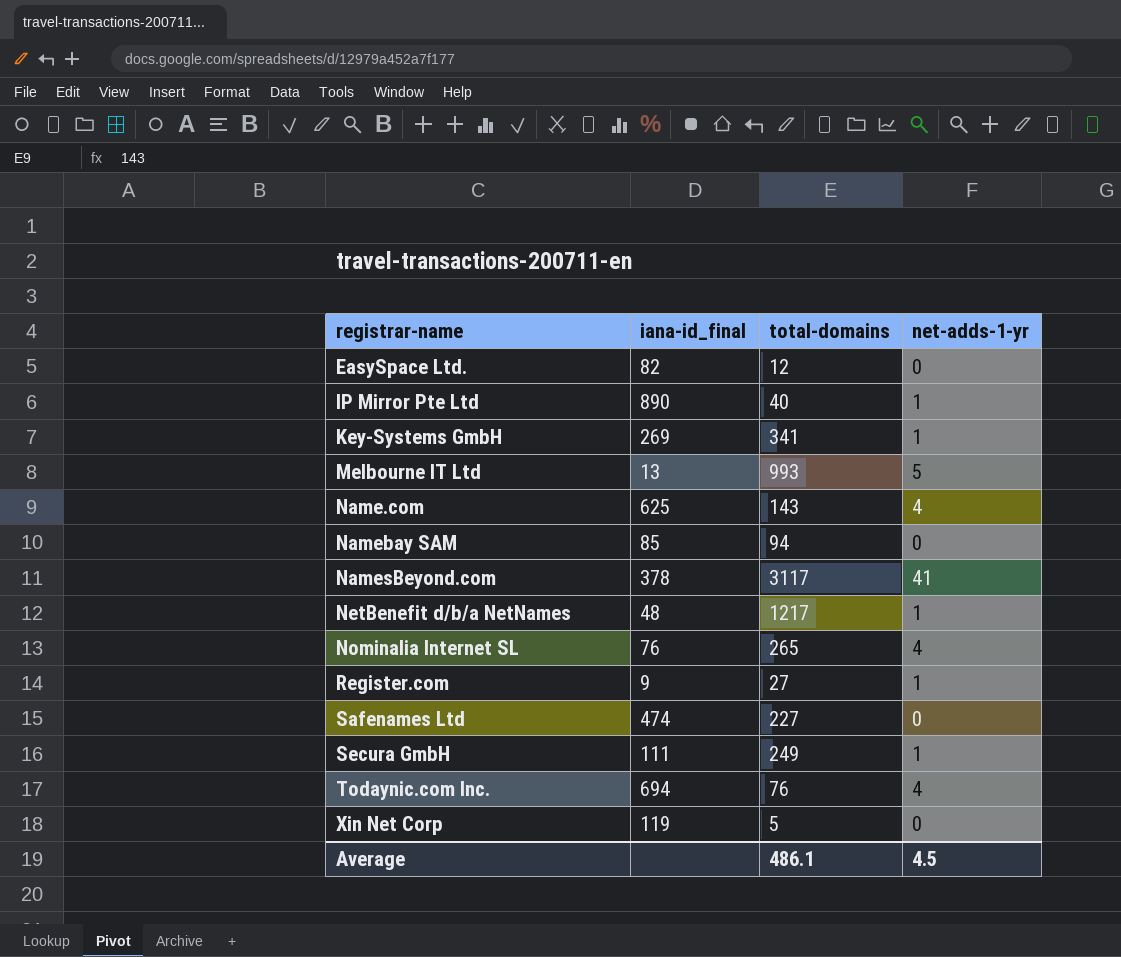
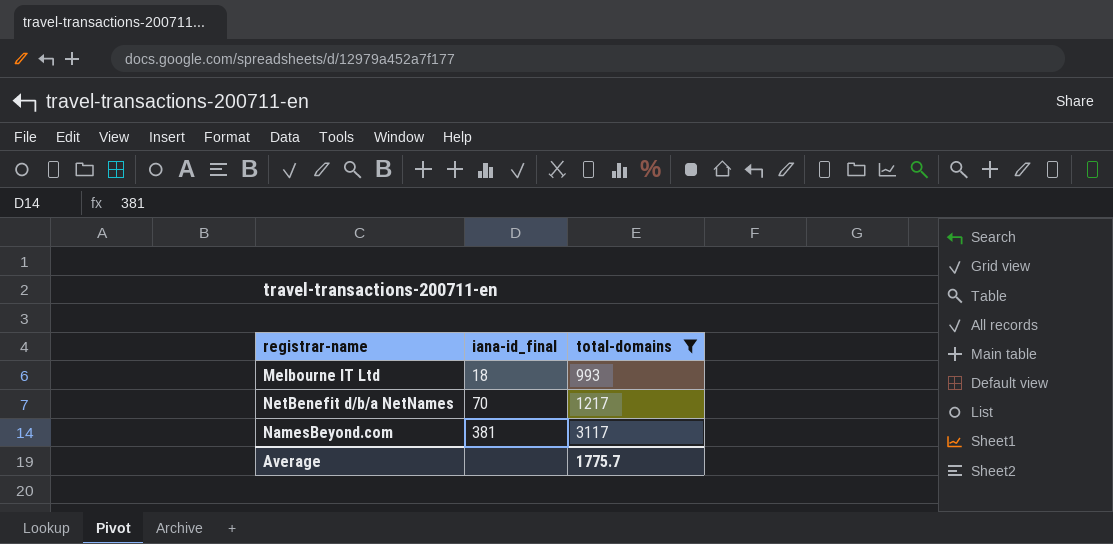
filter: none -> total-domains >= 993
row order: registrar-name ascending -> iana-id_final ascending
column net-adds-1-yr | position: 4 -> none
Melbourne IT Ltd | iana-id_final: 13 -> 18
NetBenefit d/b/a NetNames | iana-id_final: 48 -> 70
NamesBeyond.com | iana-id_final: 378 -> 381
Average | total-domains: 486.1 -> 1775.7

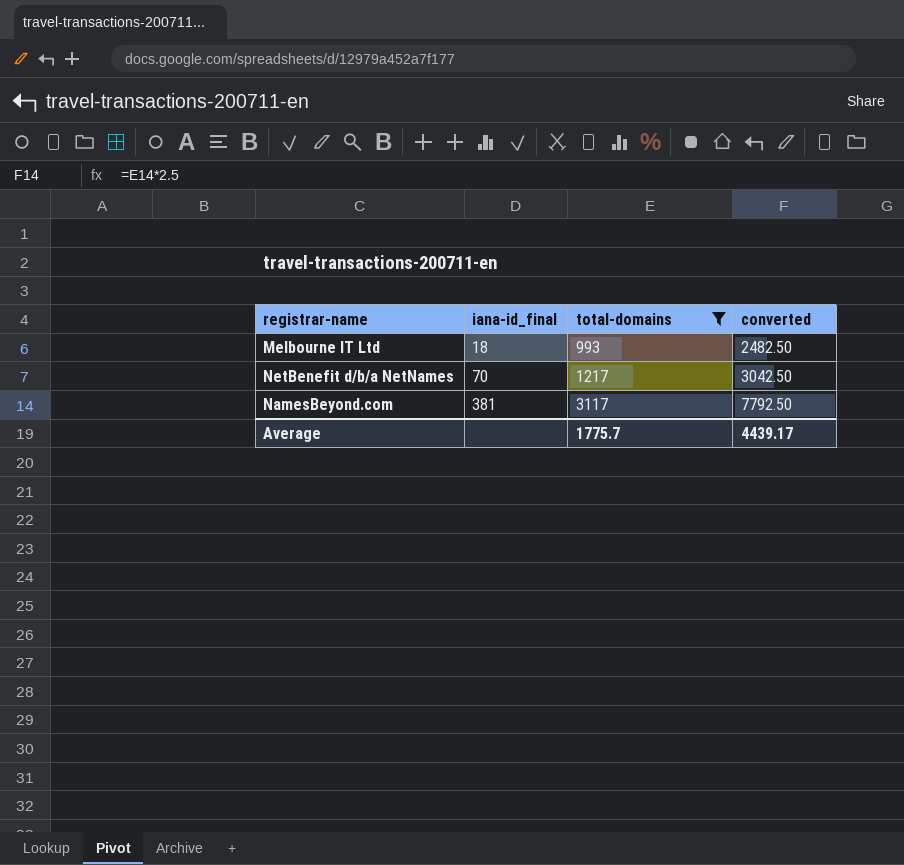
column converted | formula: none -> [total-domains] * 2.5

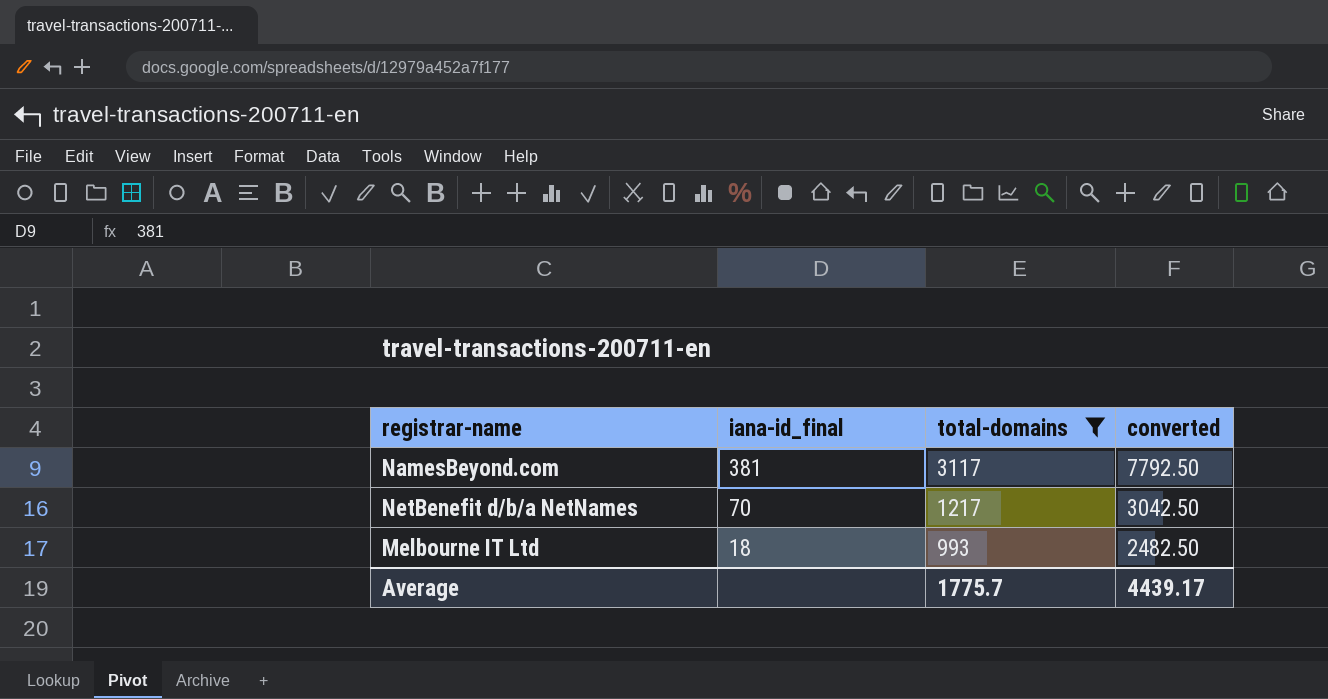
row order: iana-id_final ascending -> iana-id_final descending

